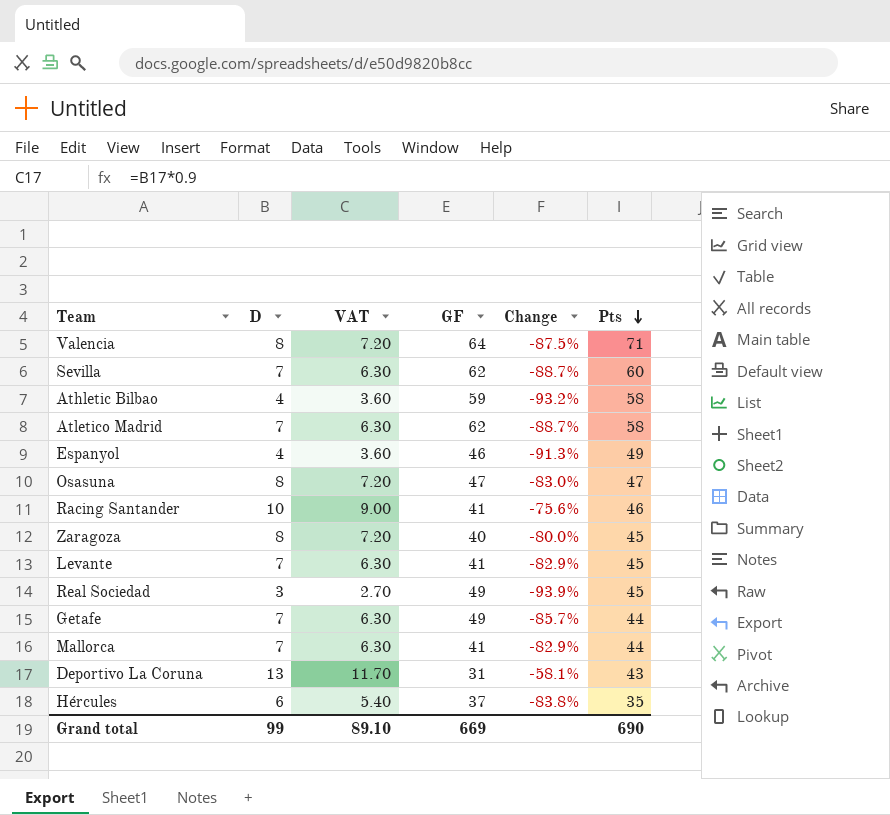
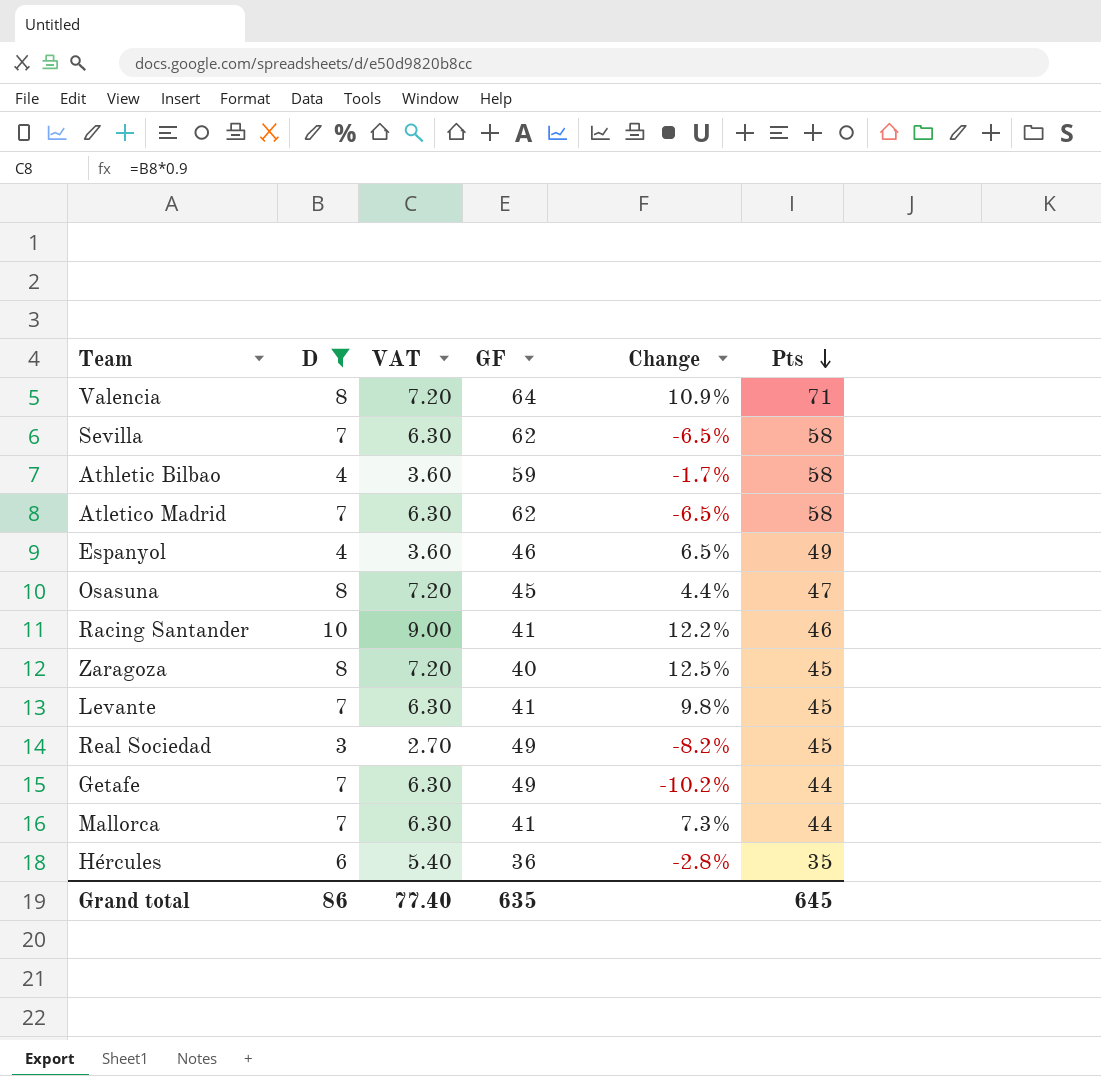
filter: none -> D != 13
column Change | formula: ([D] - [GF]) / [GF] -> ([Pts] - [GF]) / [GF]
Sevilla | Pts: 60 -> 58
Osasuna | GF: 47 -> 45
Hércules | GF: 37 -> 36
Grand total | D: 99 -> 86
Grand total | VAT: 89.10 -> 77.40
Grand total | GF: 669 -> 635
Grand total | Pts: 690 -> 645

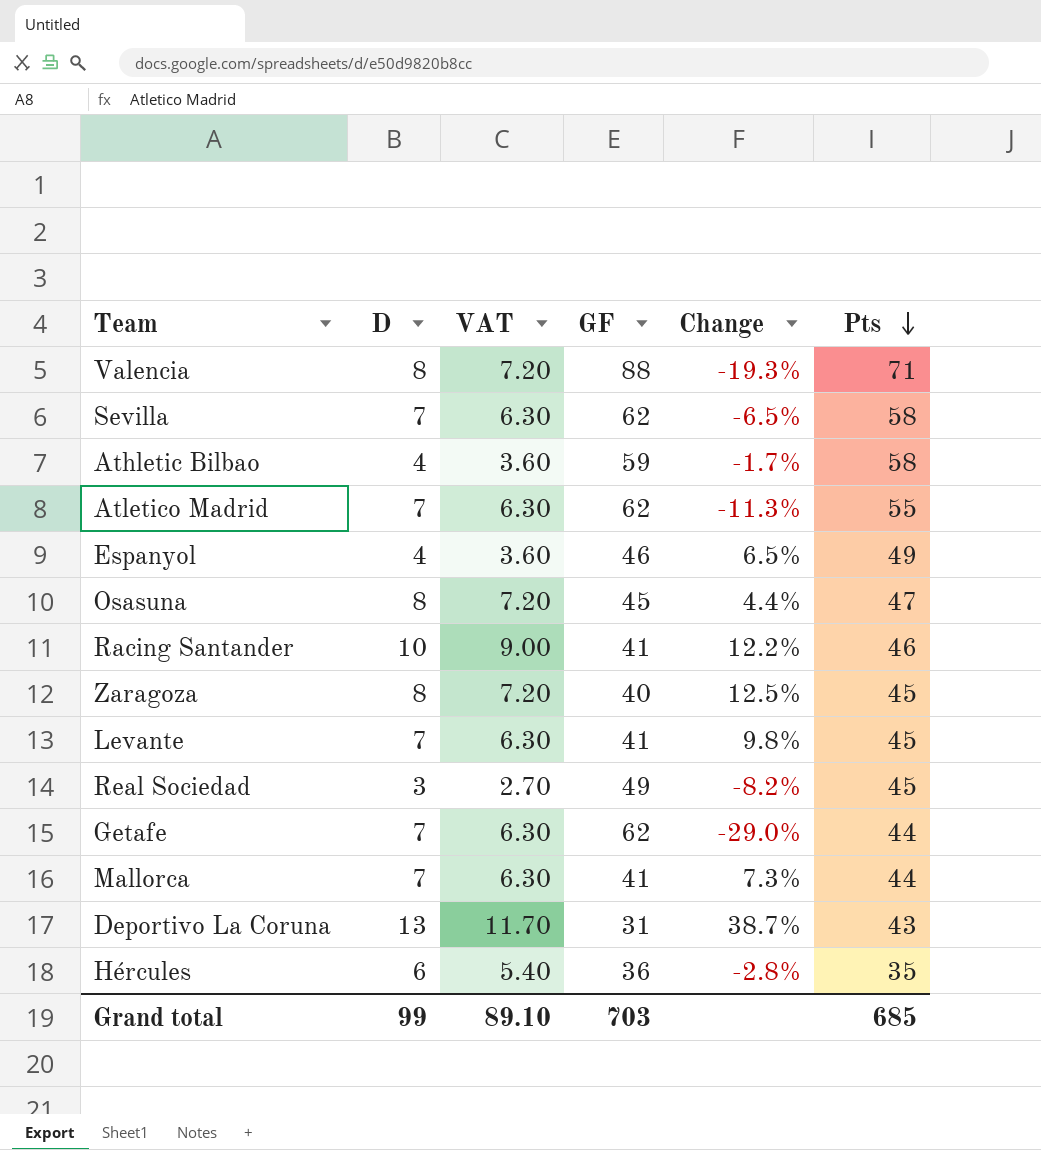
filter: D != 13 -> none
Valencia | GF: 64 -> 88
Valencia | Change: 10.9% -> -19.3%
Atletico Madrid | Change: -6.5% -> -11.3%
Atletico Madrid | Pts: 58 -> 55
Getafe | GF: 49 -> 62
Getafe | Change: -10.2% -> -29.0%
Grand total | D: 86 -> 99
Grand total | VAT: 77.40 -> 89.10
Grand total | GF: 635 -> 703
Grand total | Pts: 645 -> 685

